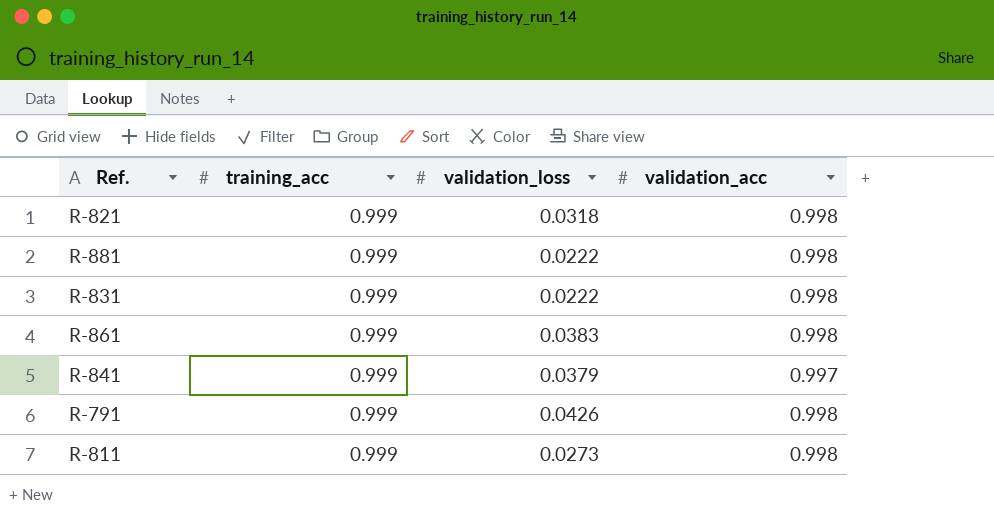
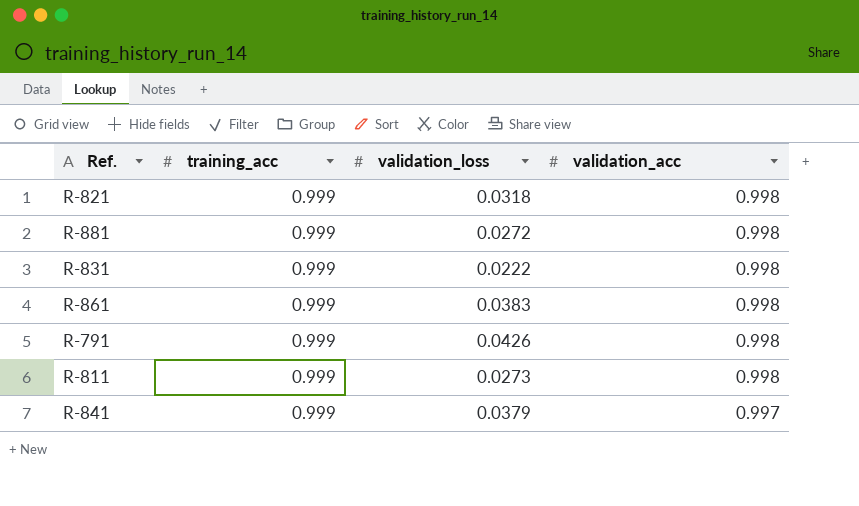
row order: none -> validation_acc descending
R-881 | validation_loss: 0.0222 -> 0.0272

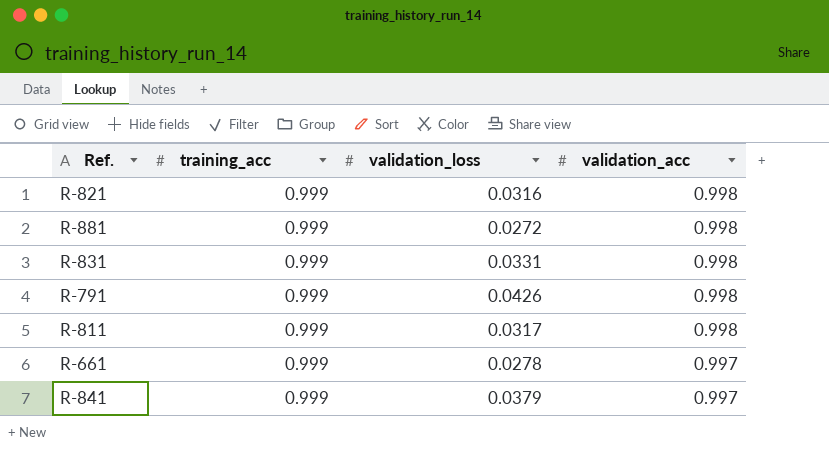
row R-861: 0.999 | 0.0383 | 0.998 -> none
R-821 | validation_loss: 0.0318 -> 0.0316
R-831 | validation_loss: 0.0222 -> 0.0331
R-811 | validation_loss: 0.0273 -> 0.0317
row R-661: none -> 0.999 | 0.0278 | 0.997

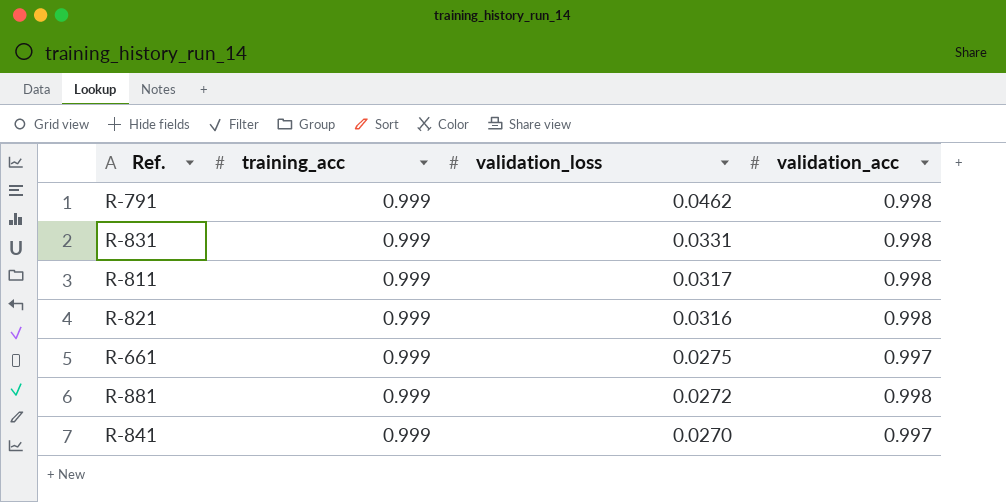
row order: validation_acc descending -> validation_loss descending
R-791 | validation_loss: 0.0426 -> 0.0462
R-661 | validation_loss: 0.0278 -> 0.0275
R-841 | validation_loss: 0.0379 -> 0.0270

